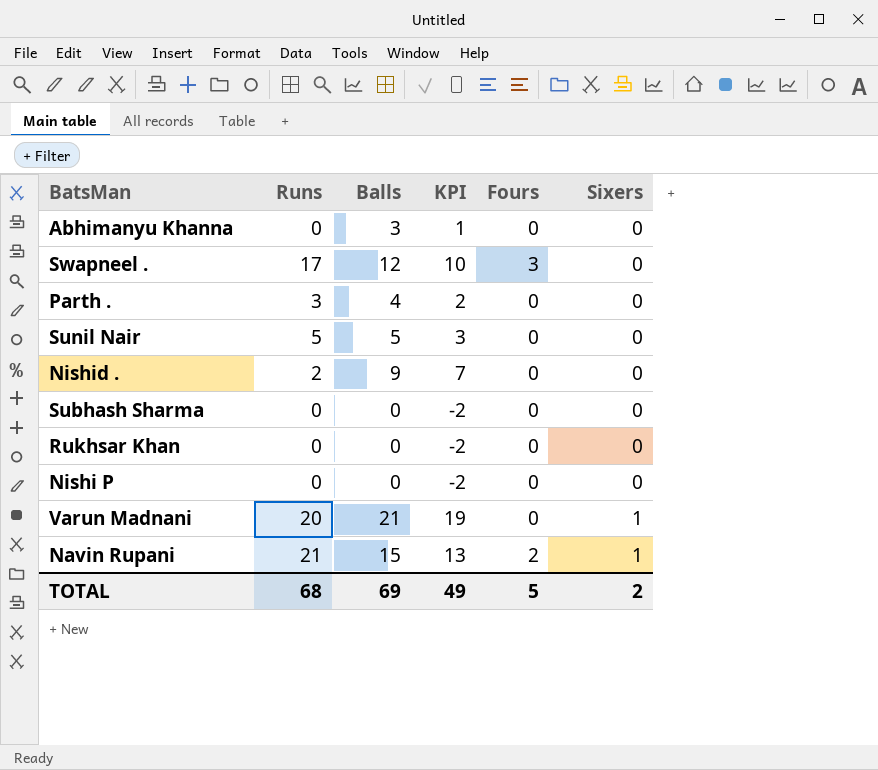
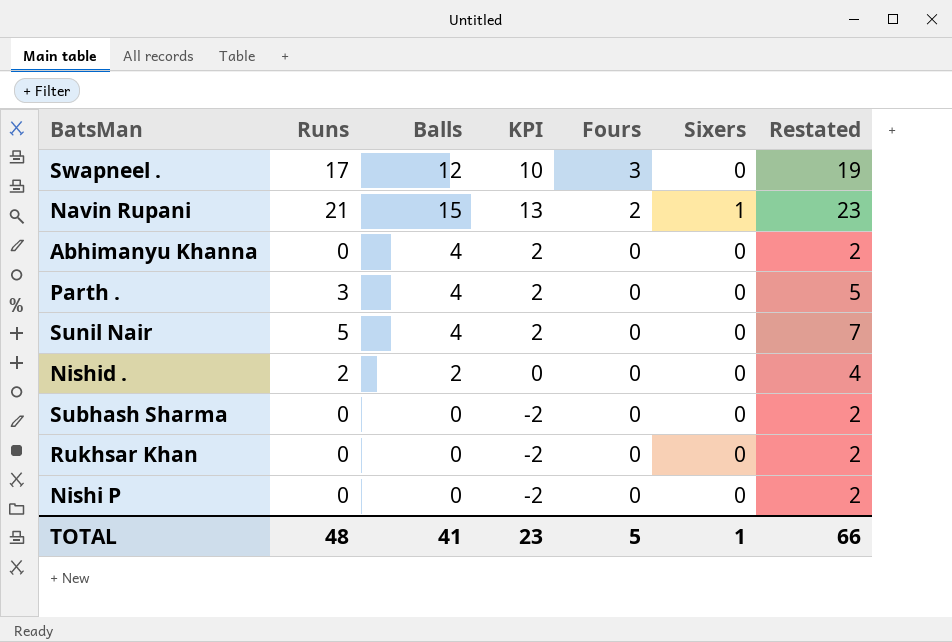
row order: Sixers ascending -> Fours descending
column Restated | formula: none -> [Runs] + 2
row Varun Madnani: 20 | 21 | 19 | 0 | 1 -> none
Abhimanyu Khanna | Balls: 3 -> 4
Abhimanyu Khanna | KPI: 1 -> 2
Sunil Nair | Balls: 5 -> 4
Sunil Nair | KPI: 3 -> 2
Nishid . | Balls: 9 -> 2
Nishid . | KPI: 7 -> 0
TOTAL | Runs: 68 -> 48
TOTAL | Balls: 69 -> 41
TOTAL | KPI: 49 -> 23
TOTAL | Sixers: 2 -> 1

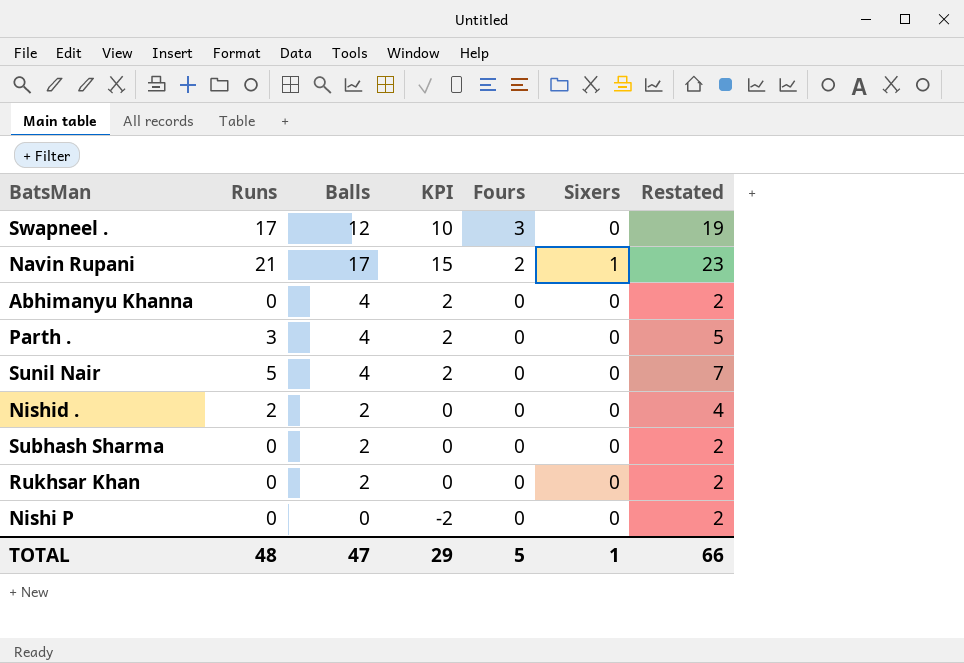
Navin Rupani | Balls: 15 -> 17
Navin Rupani | KPI: 13 -> 15
Subhash Sharma | Balls: 0 -> 2
Subhash Sharma | KPI: -2 -> 0
Rukhsar Khan | Balls: 0 -> 2
Rukhsar Khan | KPI: -2 -> 0
TOTAL | Balls: 41 -> 47
TOTAL | KPI: 23 -> 29

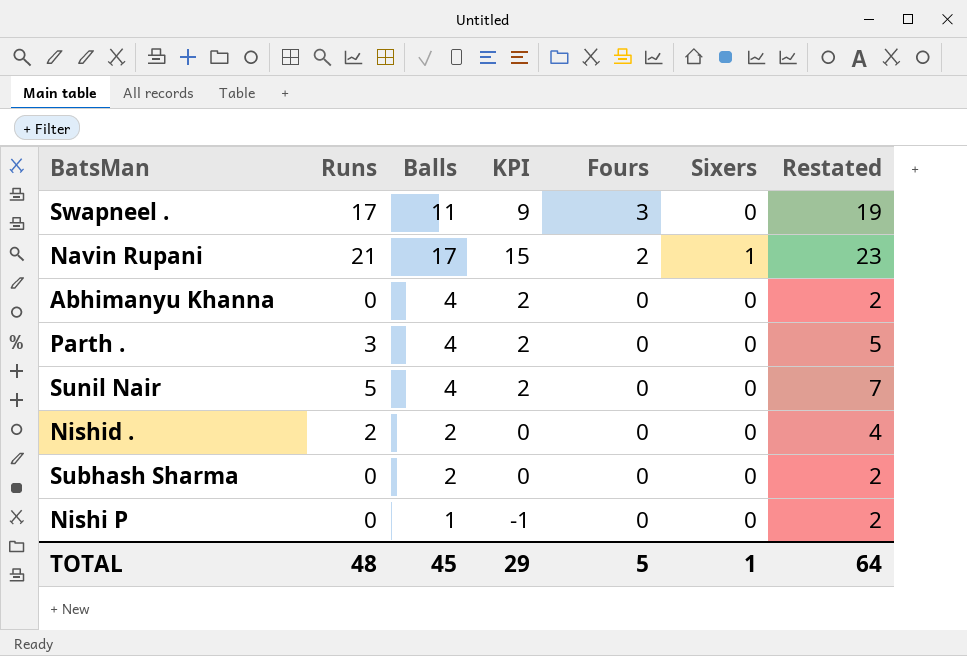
row Rukhsar Khan: 0 | 2 | 0 | 0 | 0 | 2 -> none
Swapneel . | Balls: 12 -> 11
Swapneel . | KPI: 10 -> 9
Nishi P | Balls: 0 -> 1
Nishi P | KPI: -2 -> -1
TOTAL | Balls: 47 -> 45
TOTAL | Restated: 66 -> 64

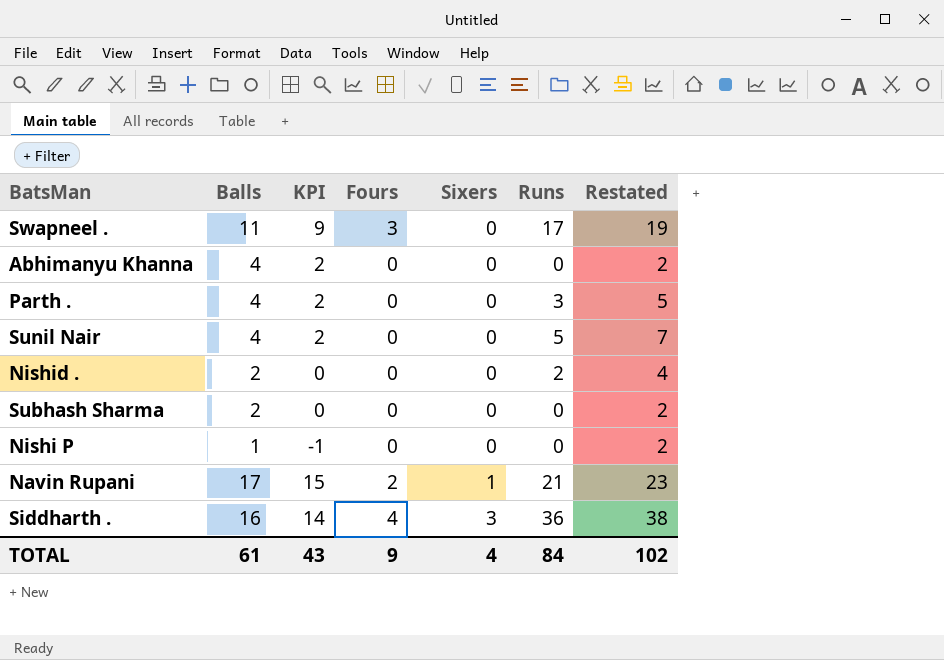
row order: Fours descending -> Sixers ascending
column Runs | position: 2 -> 6
row Siddharth .: none -> 16 | 14 | 4 | 3 | 36 | 38
TOTAL | Balls: 45 -> 61
TOTAL | KPI: 29 -> 43
TOTAL | Fours: 5 -> 9
TOTAL | Sixers: 1 -> 4
TOTAL | Runs: 48 -> 84
TOTAL | Restated: 64 -> 102

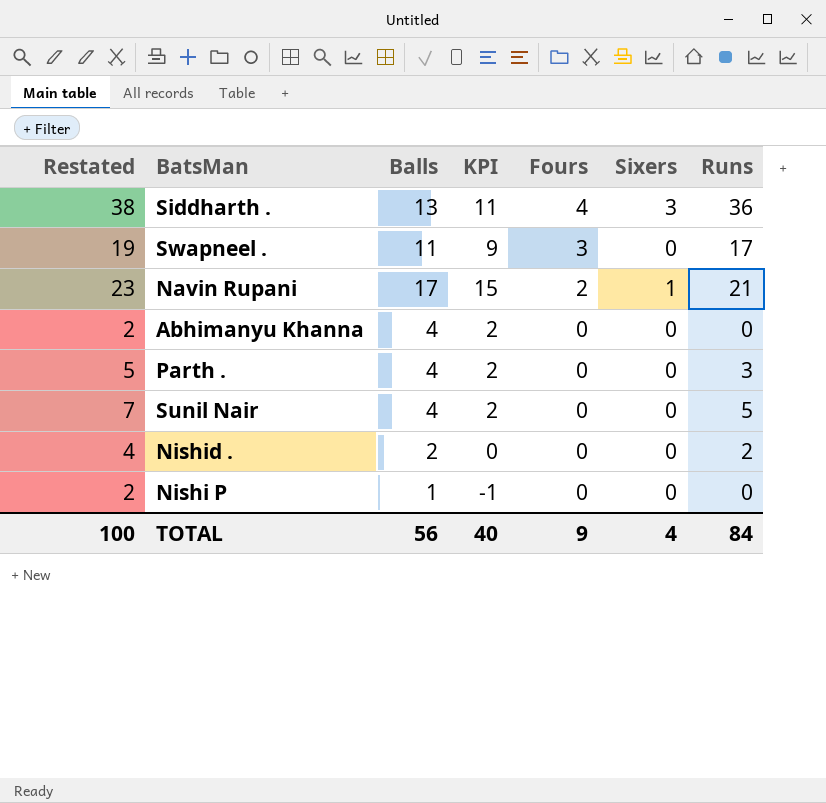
row order: Sixers ascending -> Fours descending
column Restated | position: 7 -> 1
row Subhash Sharma: 2 | 0 | 0 | 0 | 0 | 2 -> none
Siddharth . | Balls: 16 -> 13
Siddharth . | KPI: 14 -> 11
TOTAL | Restated: 102 -> 100
TOTAL | Balls: 61 -> 56
TOTAL | KPI: 43 -> 40

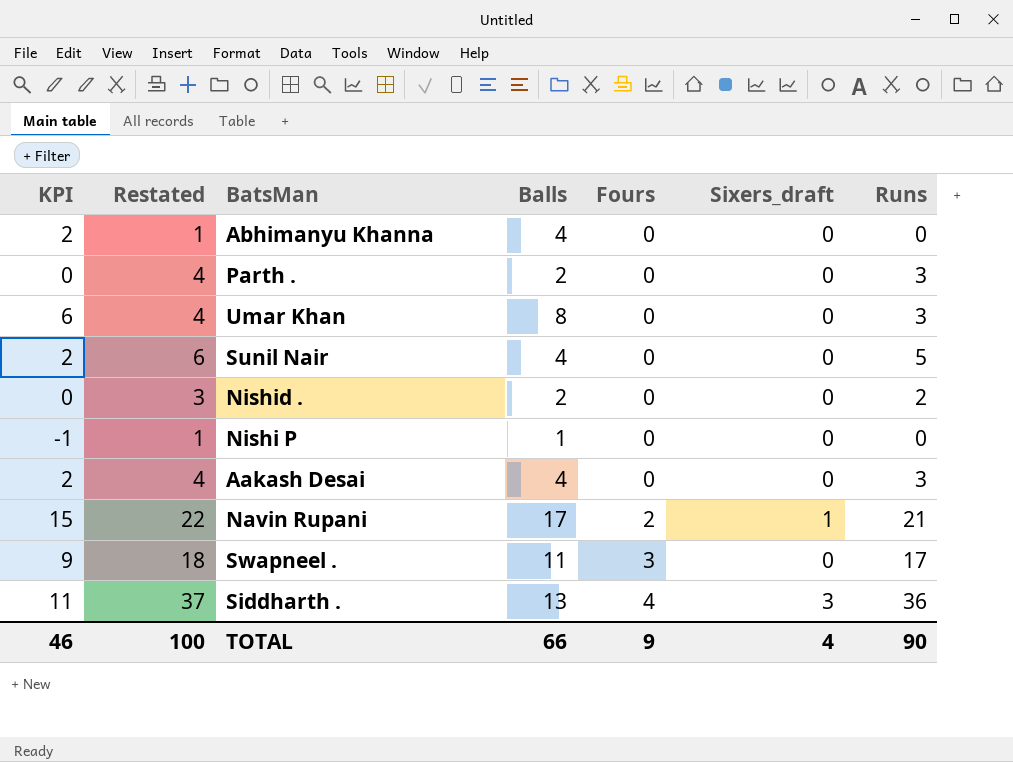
row order: Fours descending -> Fours ascending
column KPI | position: 4 -> 1
column Restated | formula: [Runs] + 2 -> [Runs] + 1
column name: Sixers -> Sixers_draft
Parth . | KPI: 2 -> 0
Parth . | Balls: 4 -> 2
row Umar Khan: none -> 6 | 4 | 8 | 0 | 0 | 3
row Aakash Desai: none -> 2 | 4 | 4 | 0 | 0 | 3
TOTAL | KPI: 40 -> 46
TOTAL | Balls: 56 -> 66
TOTAL | Runs: 84 -> 90

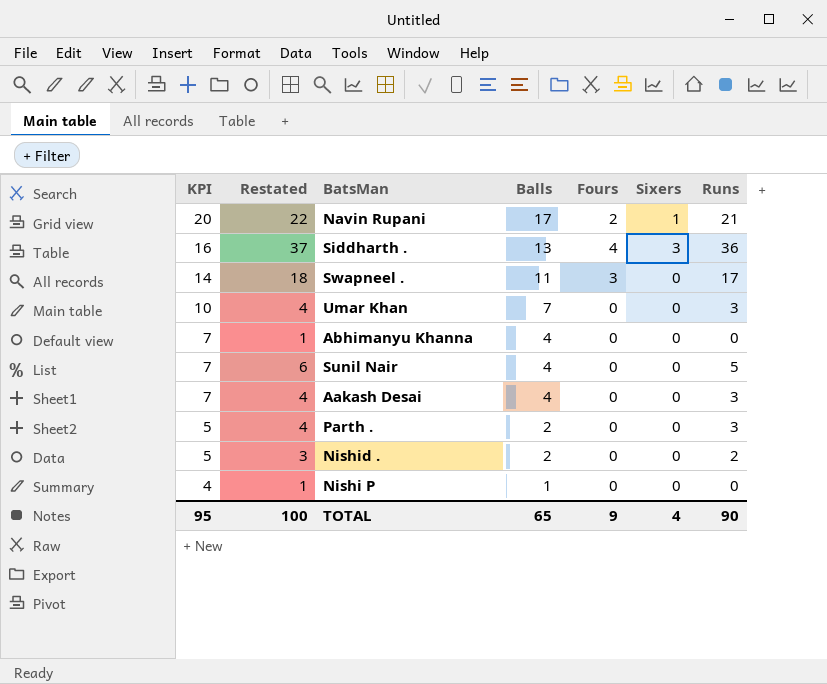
row order: Fours ascending -> KPI descending
column KPI | formula: [Balls] - 2 -> [Balls] + 3
column name: Sixers_draft -> Sixers
Umar Khan | Balls: 8 -> 7
TOTAL | KPI: 46 -> 95
TOTAL | Balls: 66 -> 65

